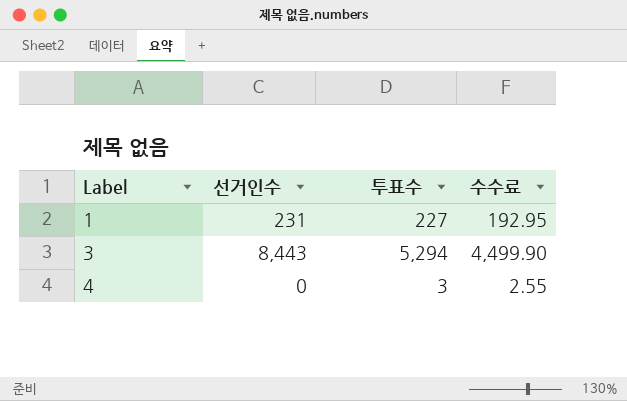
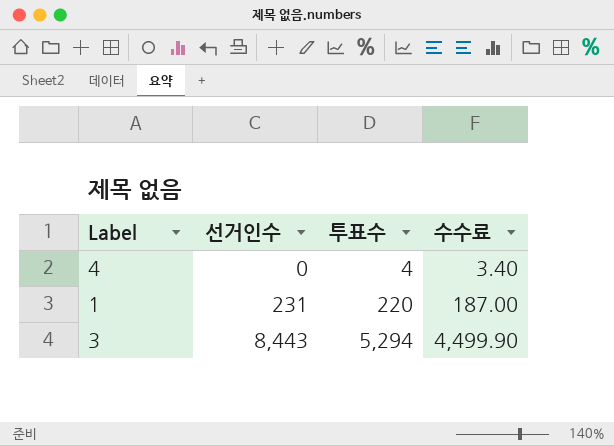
row order: Label ascending -> 선거인수 ascending
4 | 투표수: 3 -> 4
4 | 수수료: 2.55 -> 3.40
1 | 투표수: 227 -> 220
1 | 수수료: 192.95 -> 187.00

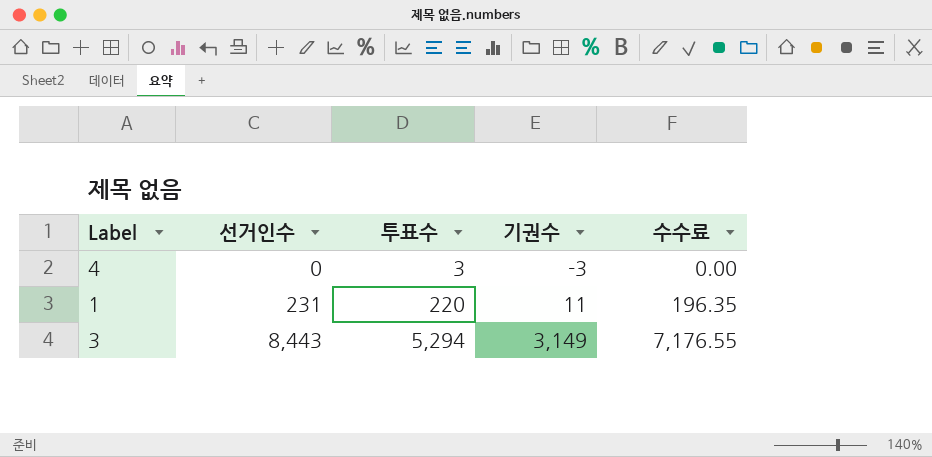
column 기권수 | formula: none -> [선거인수] - [투표수]
column 수수료 | formula: [투표수] * 0.85 -> [선거인수] * 0.85
4 | 투표수: 4 -> 3

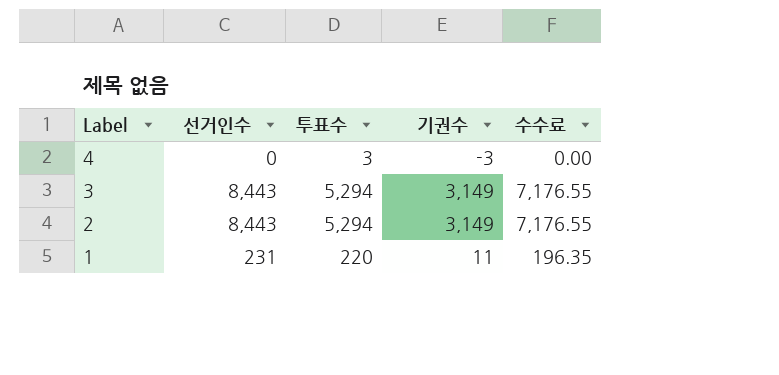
row order: 선거인수 ascending -> Label descending
row 2: none -> 8,443 | 5,294 | 3,149 | 7,176.55

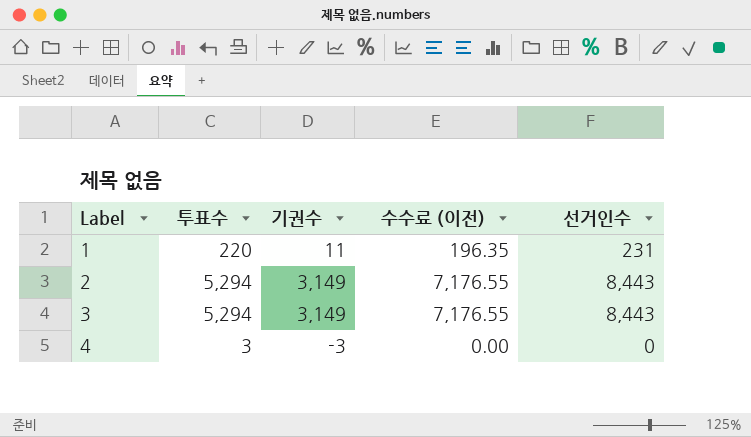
row order: Label descending -> Label ascending
column name: 수수료 -> 수수료 (이전)
column 선거인수 | position: 2 -> 5

